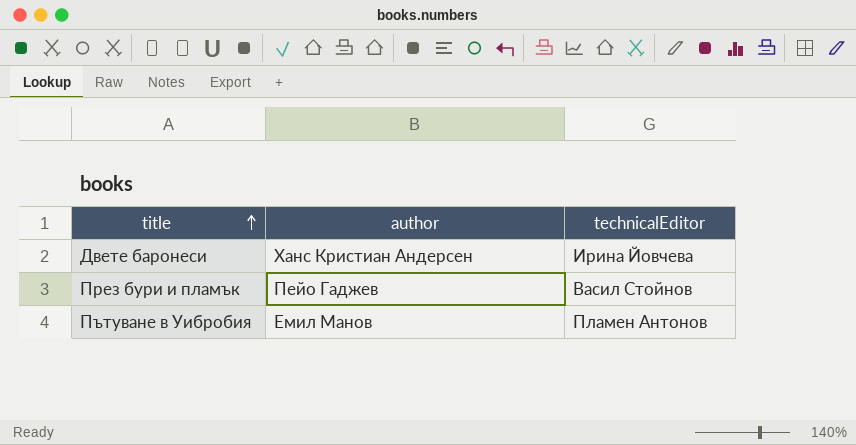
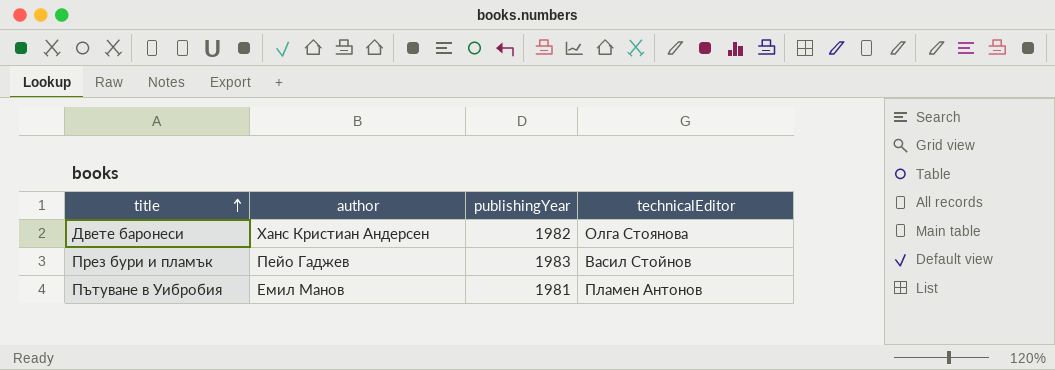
column publishingYear | position: none -> 3
Двете баронеси | technicalEditor: Ирина Йовчева -> Олга Стоянова

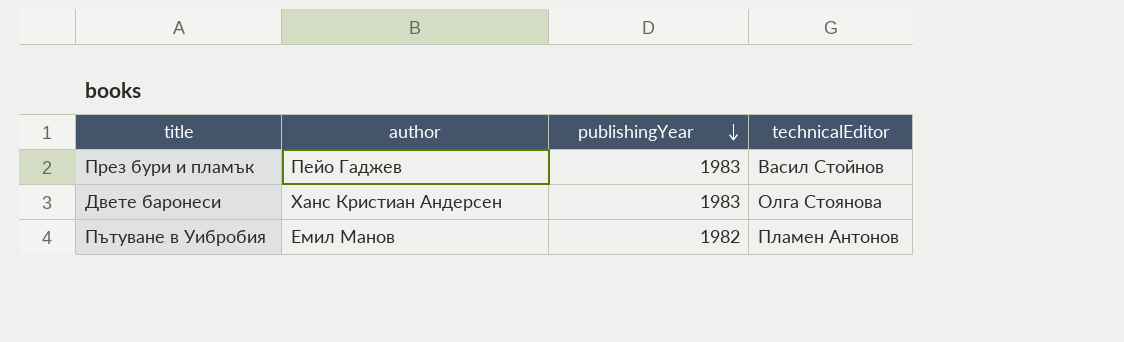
row order: title ascending -> publishingYear descending
Двете баронеси | publishingYear: 1982 -> 1983
Пътуване в Уибробия | publishingYear: 1981 -> 1982

